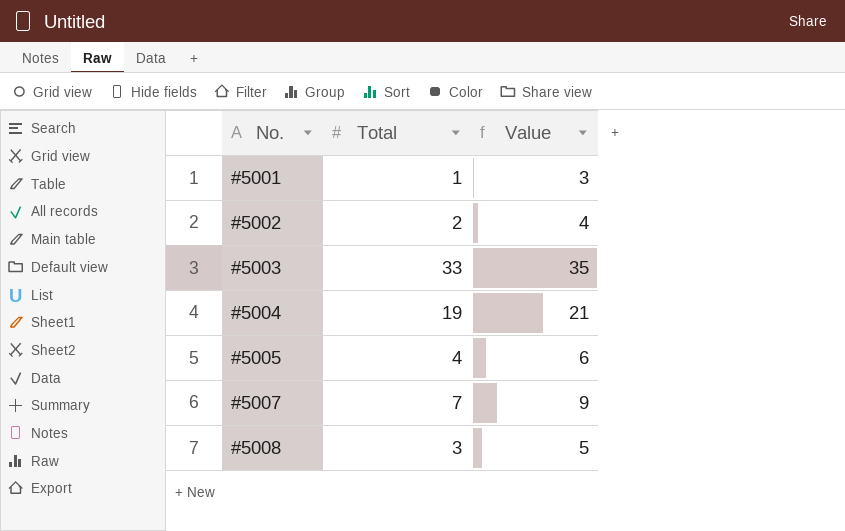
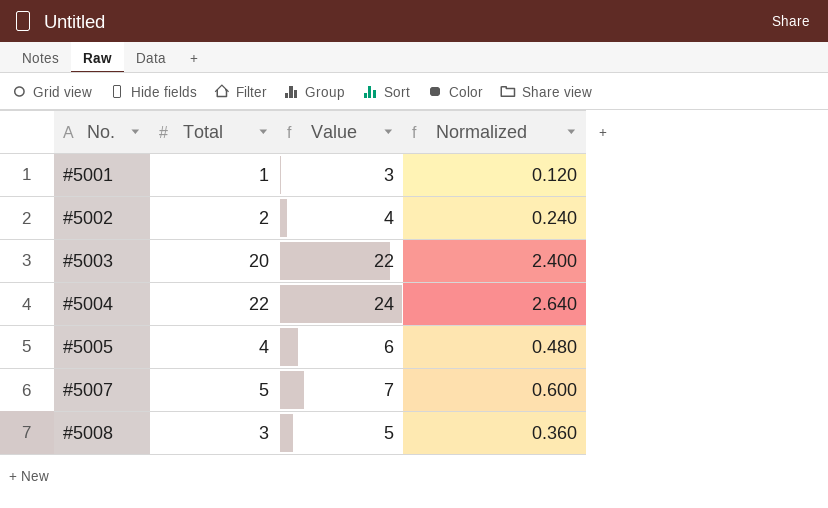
column Normalized | formula: none -> [Total] * 0.12
#5003 | Total: 33 -> 20
#5003 | Value: 35 -> 22
#5004 | Total: 19 -> 22
#5004 | Value: 21 -> 24
#5007 | Total: 7 -> 5
#5007 | Value: 9 -> 7

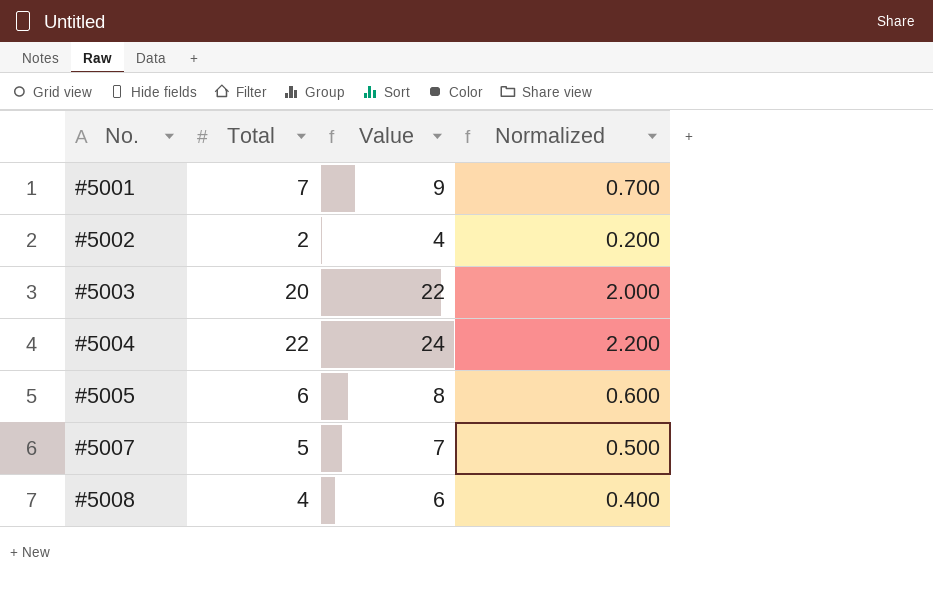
column Normalized | formula: [Total] * 0.12 -> [Total] * 0.1
#5001 | Total: 1 -> 7
#5001 | Value: 3 -> 9
#5005 | Total: 4 -> 6
#5005 | Value: 6 -> 8
#5008 | Total: 3 -> 4
#5008 | Value: 5 -> 6

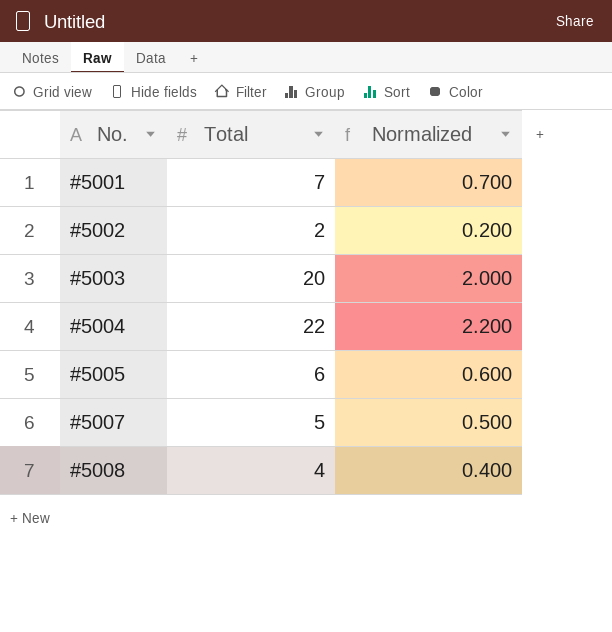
column Value | formula: [Total] + 2 -> none

